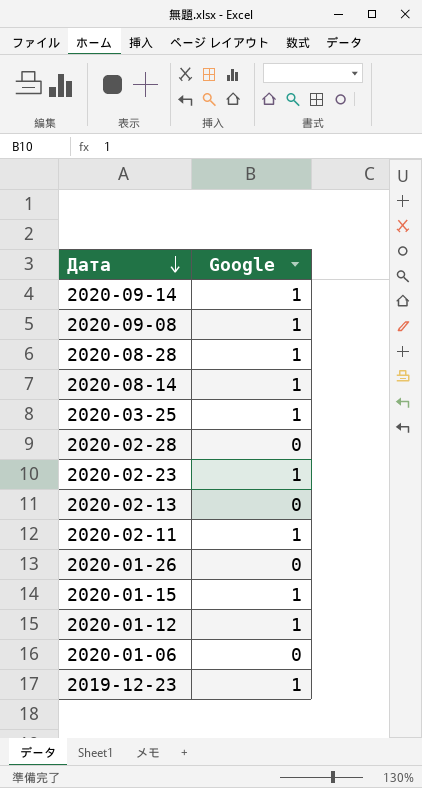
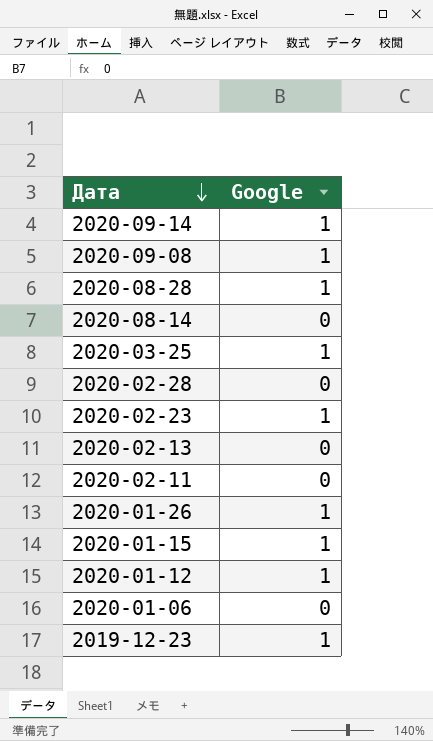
2020-08-14 | Google: 1 -> 0
2020-02-11 | Google: 1 -> 0
2020-01-26 | Google: 0 -> 1

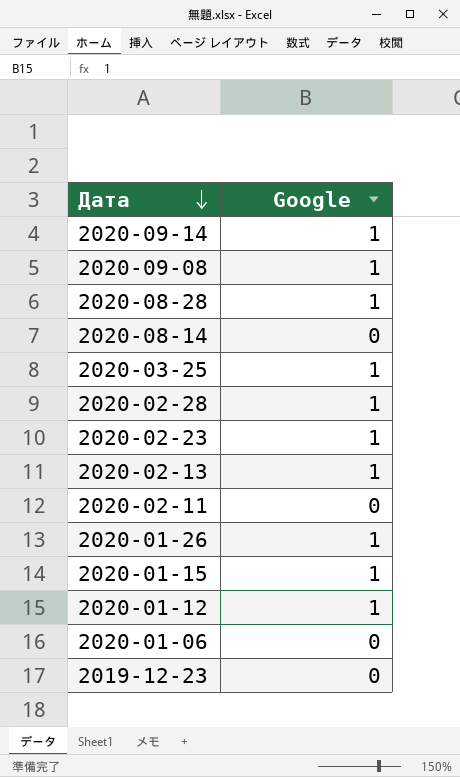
2020-02-28 | Google: 0 -> 1
2020-02-13 | Google: 0 -> 1
2019-12-23 | Google: 1 -> 0

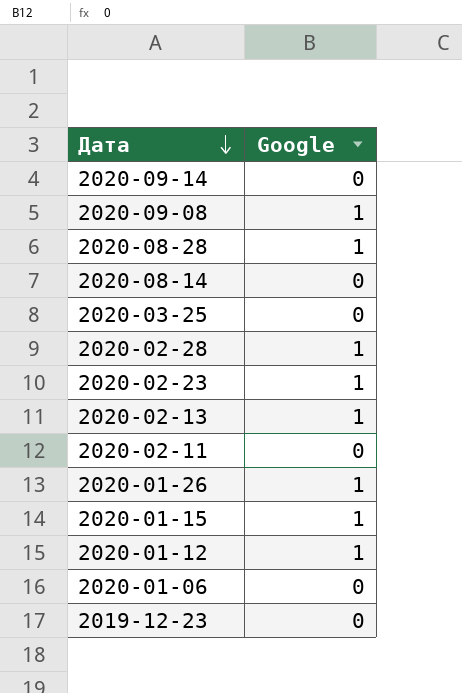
2020-09-14 | Google: 1 -> 0
2020-03-25 | Google: 1 -> 0

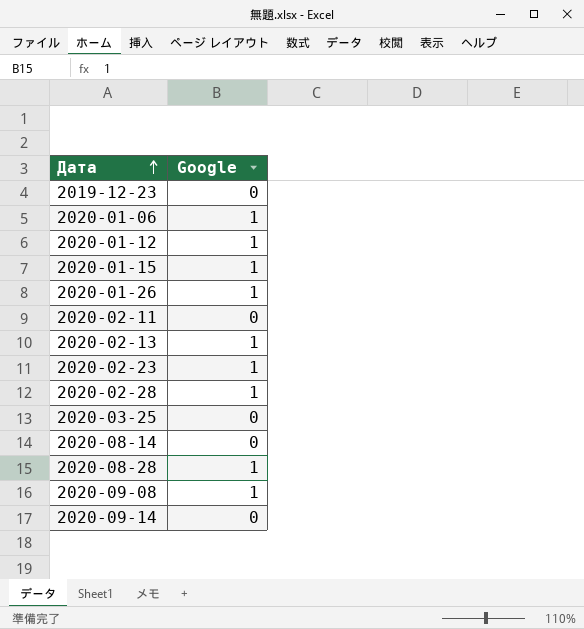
row order: Дата descending -> Дата ascending
2020-01-06 | Google: 0 -> 1

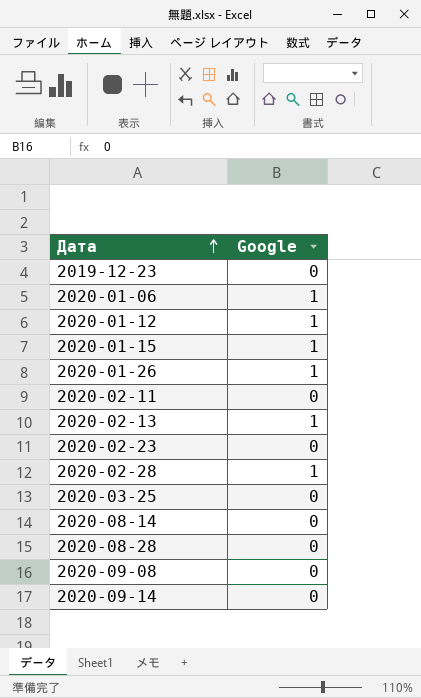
2020-02-23 | Google: 1 -> 0
2020-08-28 | Google: 1 -> 0
2020-09-08 | Google: 1 -> 0

